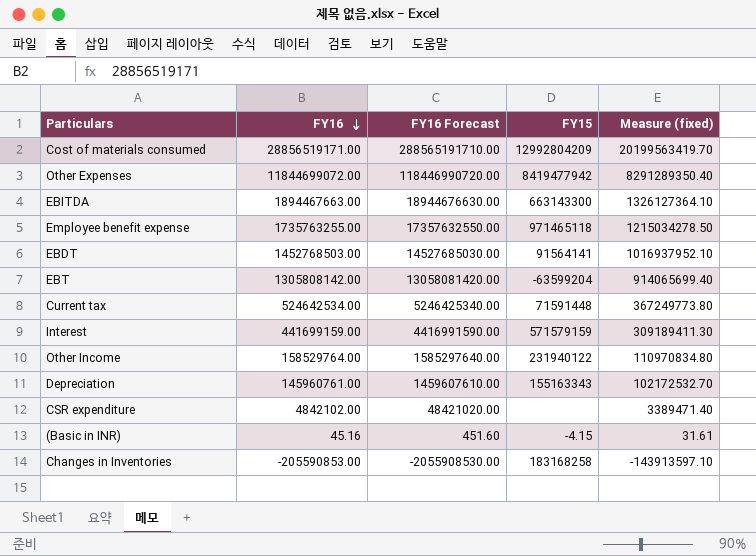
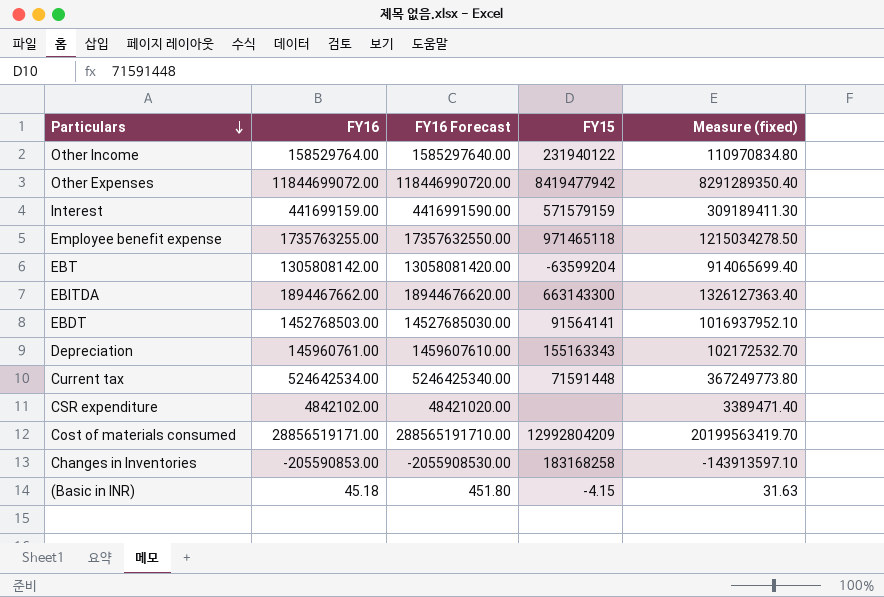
row order: FY16 descending -> Particulars descending
EBITDA | FY16: 1894467663.00 -> 1894467662.00
EBITDA | FY16 Forecast: 18944676630.00 -> 18944676620.00
EBITDA | Measure (fixed): 1326127364.10 -> 1326127363.40
(Basic in INR) | FY16: 45.16 -> 45.18
(Basic in INR) | FY16 Forecast: 451.60 -> 451.80
(Basic in INR) | Measure (fixed): 31.61 -> 31.63

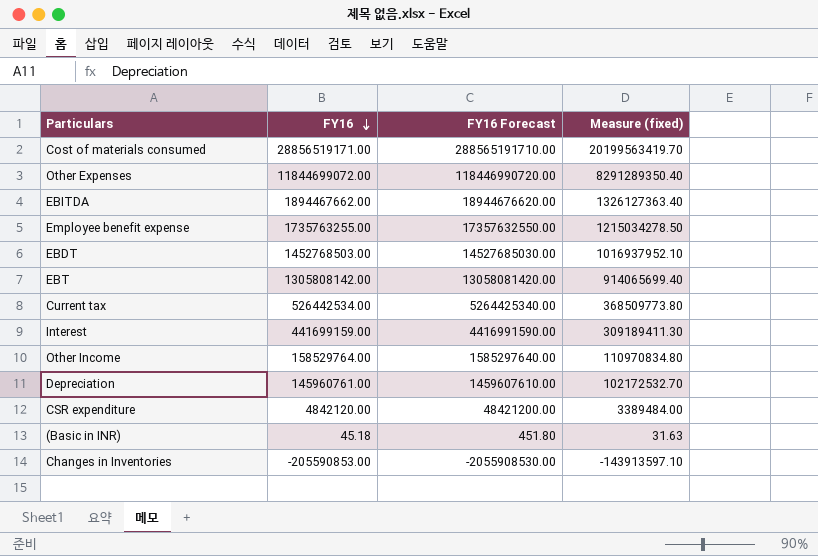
row order: Particulars descending -> FY16 descending
column FY15 | position: 4 -> none
Current tax | FY16: 524642534.00 -> 526442534.00
Current tax | FY16 Forecast: 5246425340.00 -> 5264425340.00
Current tax | Measure (fixed): 367249773.80 -> 368509773.80
CSR expenditure | FY16: 4842102.00 -> 4842120.00
CSR expenditure | FY16 Forecast: 48421020.00 -> 48421200.00
CSR expenditure | Measure (fixed): 3389471.40 -> 3389484.00

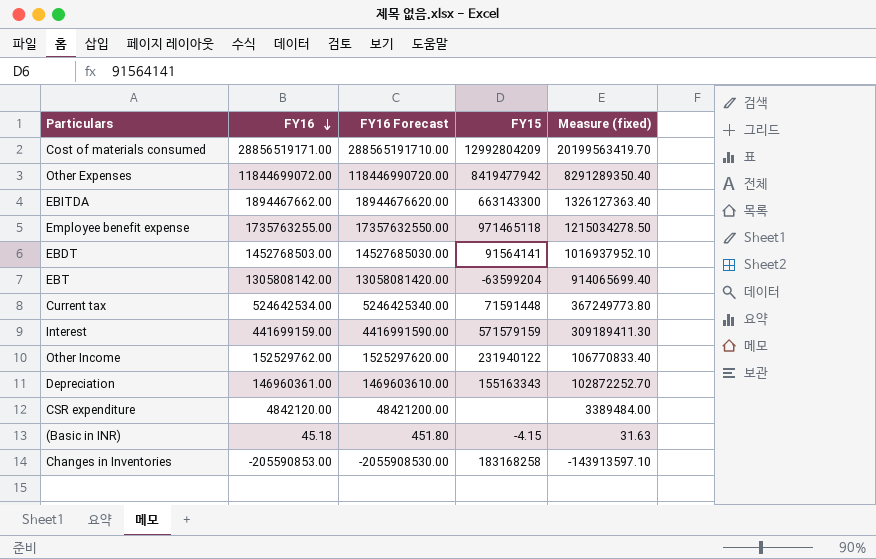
column FY15 | position: none -> 4
Current tax | FY16: 526442534.00 -> 524642534.00
Current tax | FY16 Forecast: 5264425340.00 -> 5246425340.00
Current tax | Measure (fixed): 368509773.80 -> 367249773.80
Other Income | FY16: 158529764.00 -> 152529762.00
Other Income | FY16 Forecast: 1585297640.00 -> 1525297620.00
Other Income | Measure (fixed): 110970834.80 -> 106770833.40
Depreciation | FY16: 145960761.00 -> 146960361.00
Depreciation | FY16 Forecast: 1459607610.00 -> 1469603610.00
Depreciation | Measure (fixed): 102172532.70 -> 102872252.70

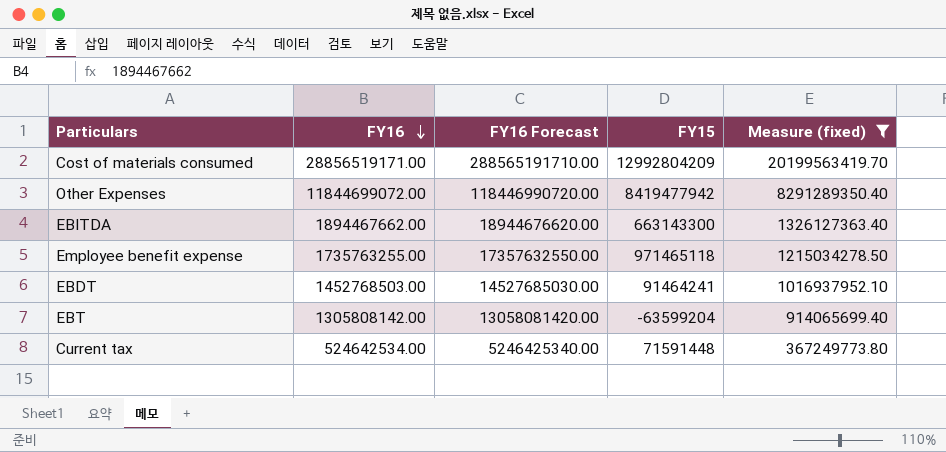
filter: none -> Measure (fixed) >= 367249773.80
EBDT | FY15: 91564141 -> 91464241

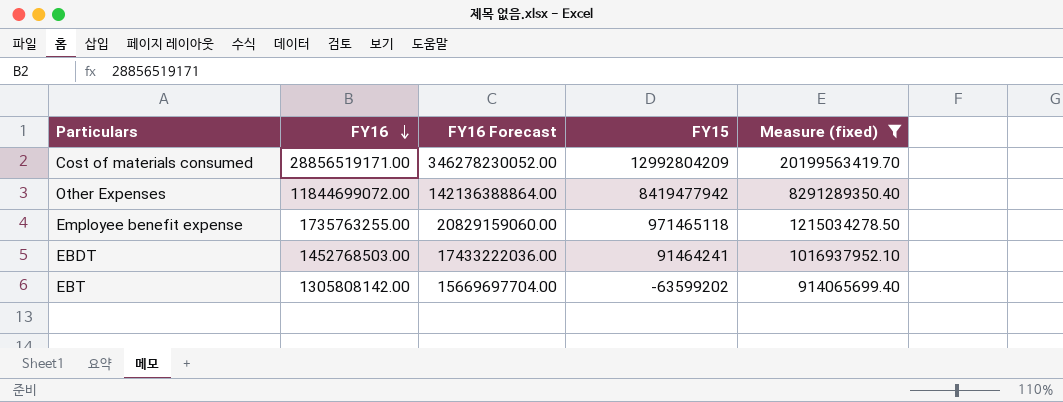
column FY16 Forecast | formula: [FY16] * 10 -> [FY16] * 12
row EBITDA: 1894467662.00 | 18944676620.00 | 663143300 | 1326127363.40 -> none
row Current tax: 524642534.00 | 5246425340.00 | 71591448 | 367249773.80 -> none
EBT | FY15: -63599204 -> -63599202

